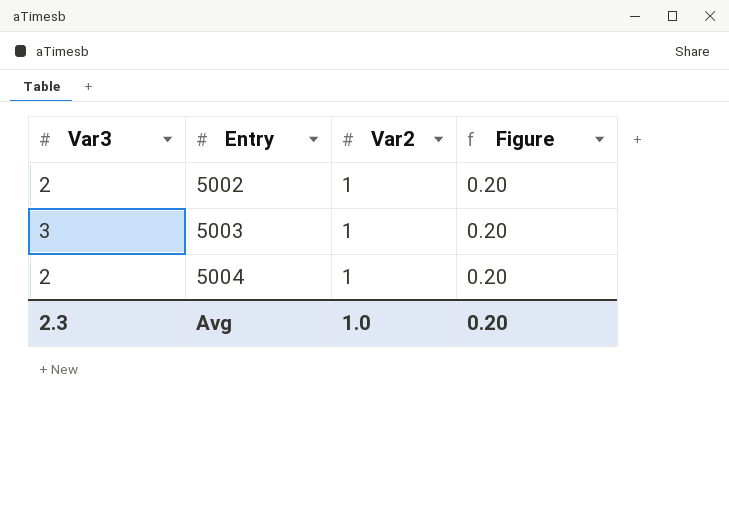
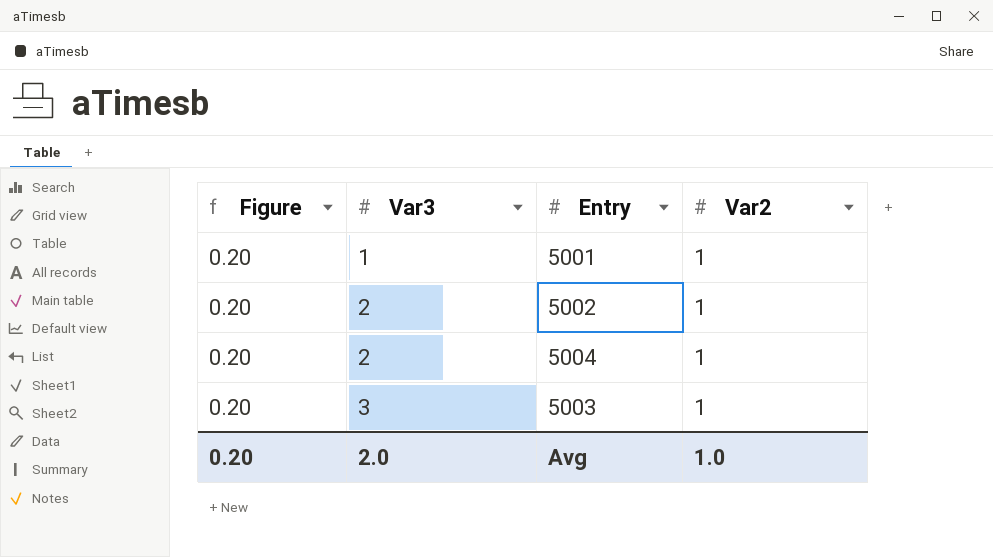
row order: Entry ascending -> Var3 ascending
column Figure | position: 4 -> 1
row 5001: none -> 0.20 | 1 | 1
Avg | Var3: 2.3 -> 2.0

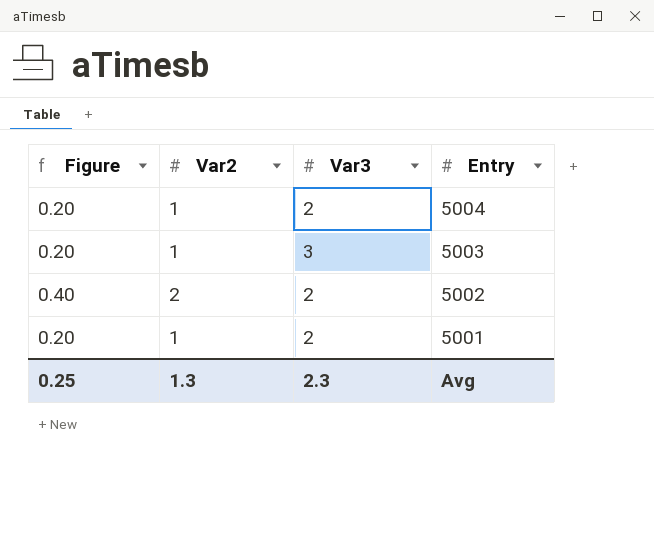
row order: Var3 ascending -> Entry descending
column Var2 | position: 4 -> 2
5002 | Figure: 0.20 -> 0.40
5002 | Var2: 1 -> 2
5001 | Var3: 1 -> 2
Avg | Figure: 0.20 -> 0.25
Avg | Var2: 1.0 -> 1.3
Avg | Var3: 2.0 -> 2.3

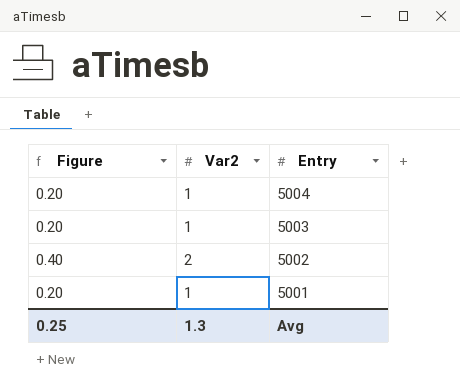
column Var3 | position: 3 -> none

